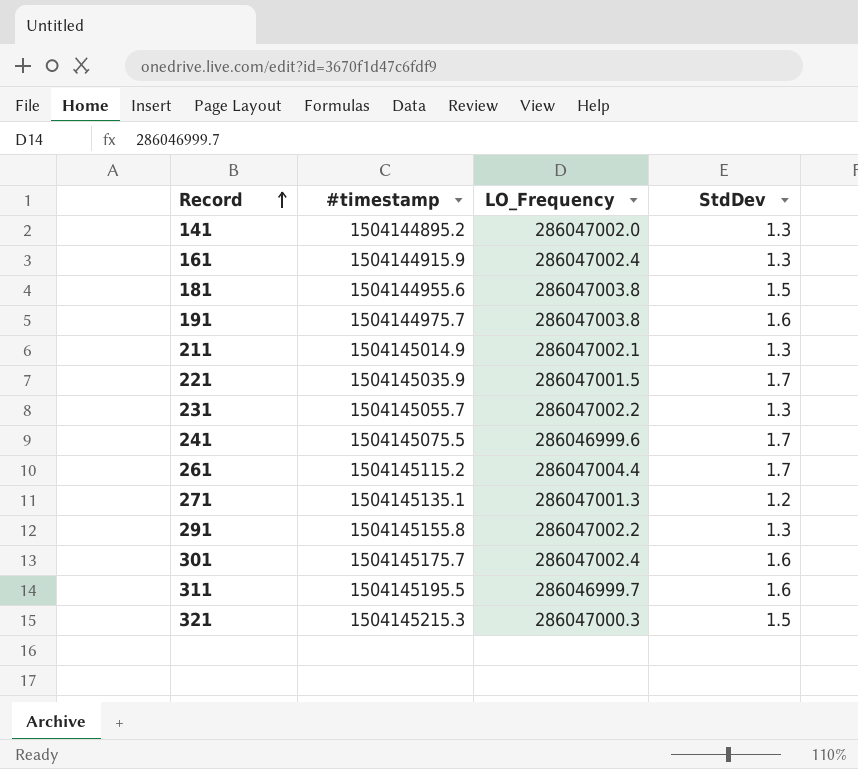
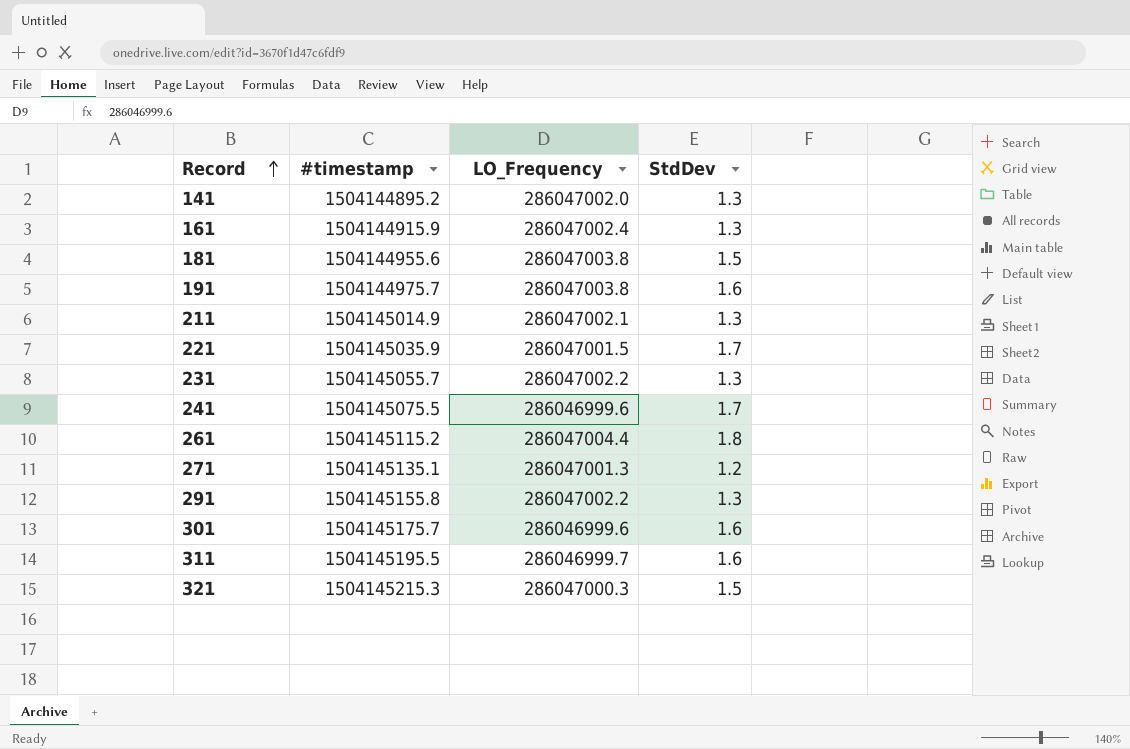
261 | StdDev: 1.7 -> 1.8
301 | LO_Frequency: 286047002.4 -> 286046999.6

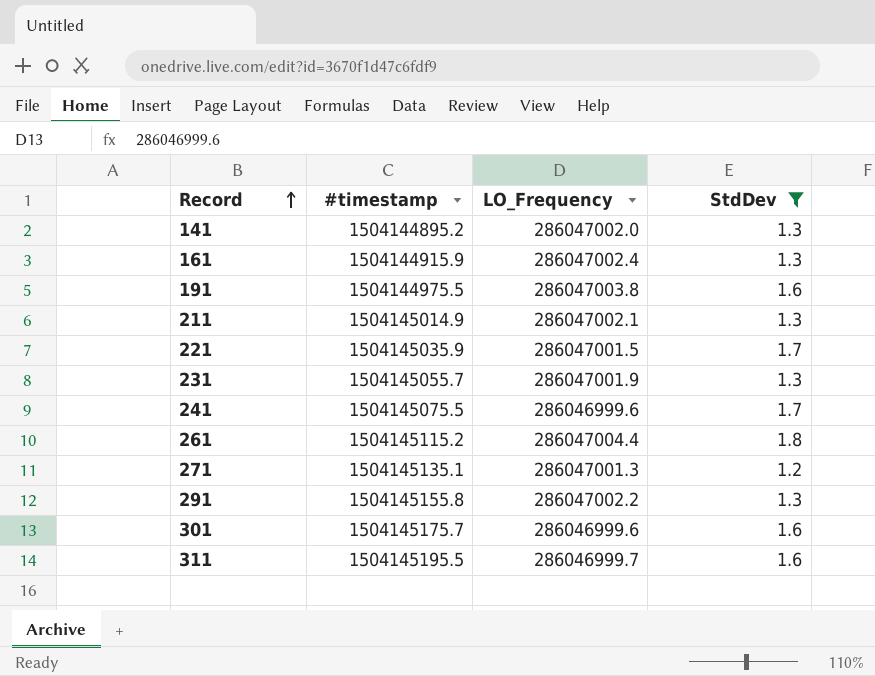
filter: none -> StdDev != 1.5
191 | #timestamp: 1504144975.7 -> 1504144975.5
231 | LO_Frequency: 286047002.2 -> 286047001.9

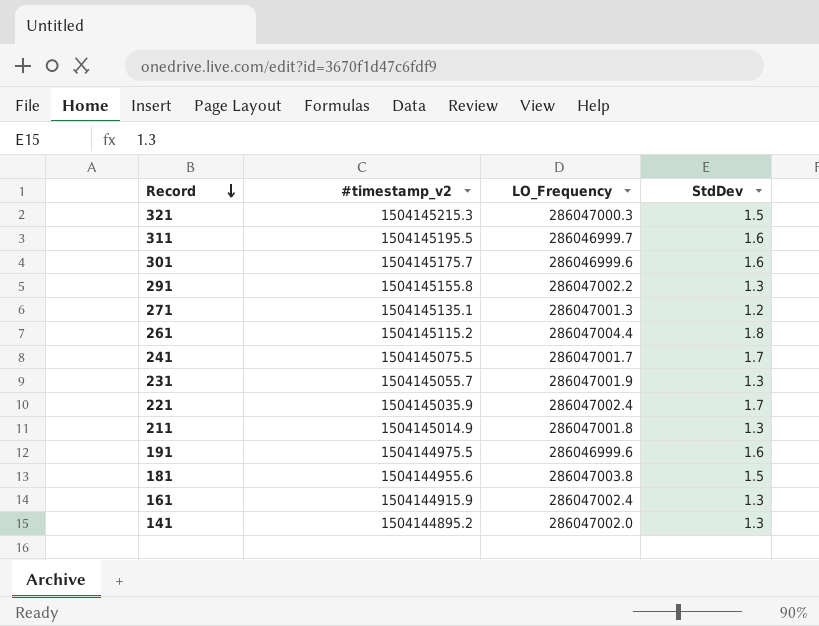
filter: StdDev != 1.5 -> none
row order: Record ascending -> Record descending
column name: #timestamp -> #timestamp_v2
241 | LO_Frequency: 286046999.6 -> 286047001.7
221 | LO_Frequency: 286047001.5 -> 286047002.4
211 | LO_Frequency: 286047002.1 -> 286047001.8
191 | LO_Frequency: 286047003.8 -> 286046999.6

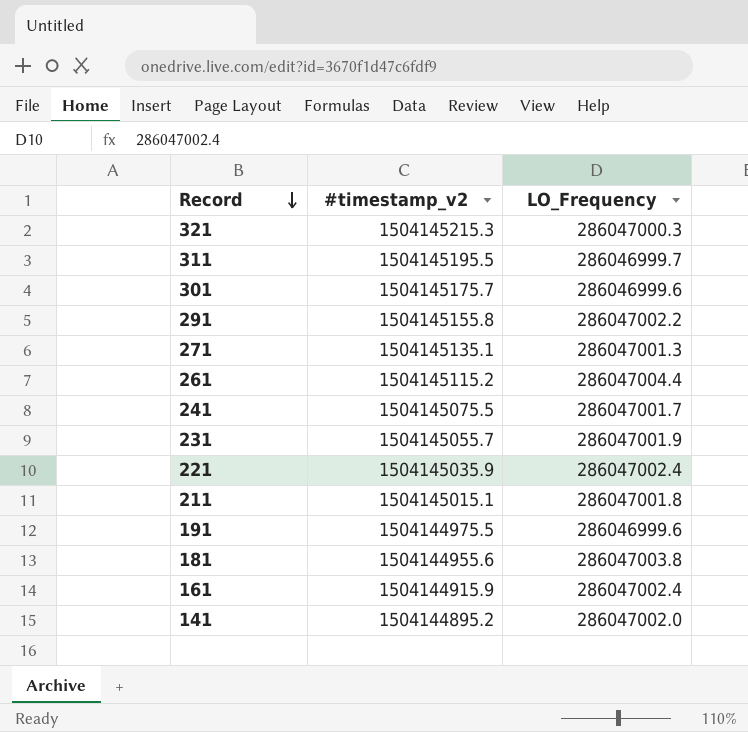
column StdDev | position: 4 -> none
211 | #timestamp_v2: 1504145014.9 -> 1504145015.1

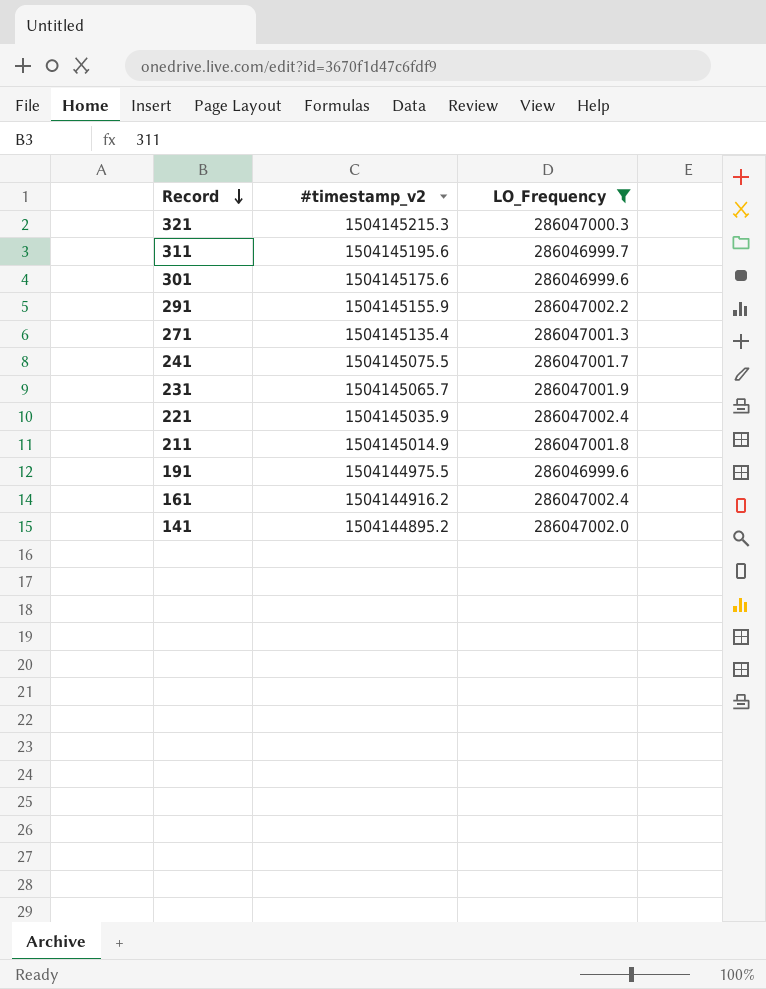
filter: none -> LO_Frequency <= 286047002.4
311 | #timestamp_v2: 1504145195.5 -> 1504145195.6
301 | #timestamp_v2: 1504145175.7 -> 1504145175.6
291 | #timestamp_v2: 1504145155.8 -> 1504145155.9
271 | #timestamp_v2: 1504145135.1 -> 1504145135.4
231 | #timestamp_v2: 1504145055.7 -> 1504145065.7
211 | #timestamp_v2: 1504145015.1 -> 1504145014.9
161 | #timestamp_v2: 1504144915.9 -> 1504144916.2

